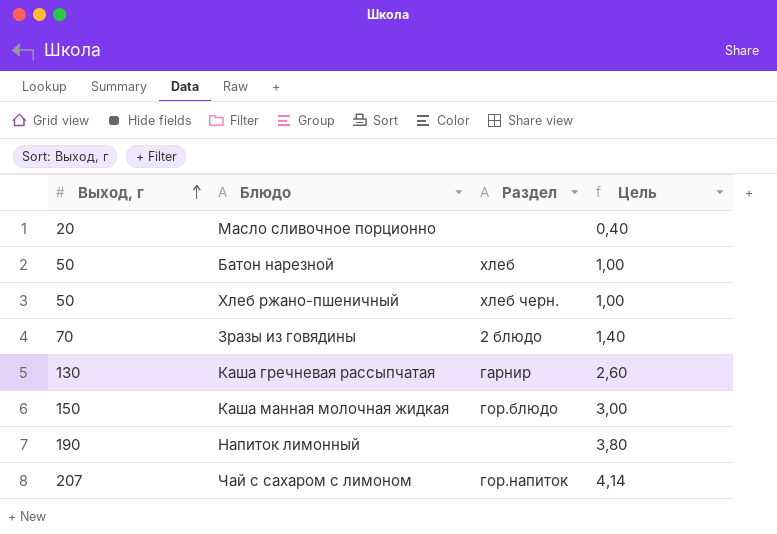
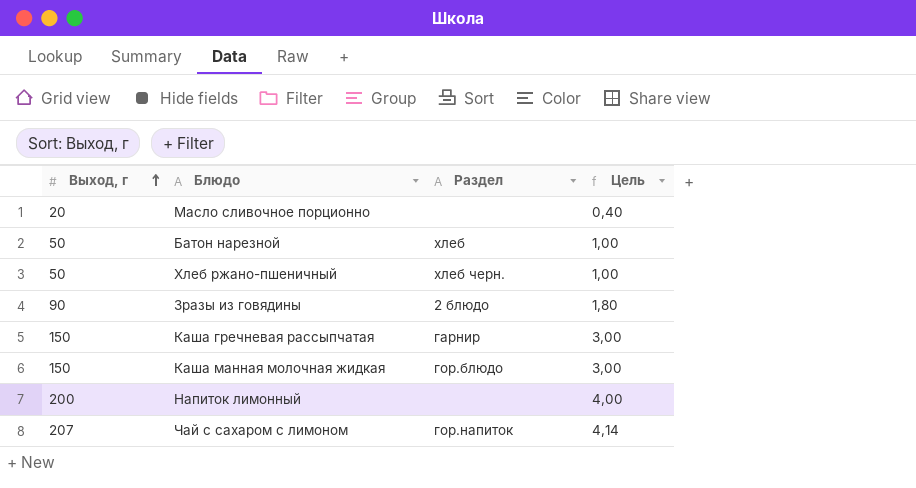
Зразы из говядины | Выход, г: 70 -> 90
Зразы из говядины | Цель: 1,40 -> 1,80
Каша гречневая рассыпчатая | Выход, г: 130 -> 150
Каша гречневая рассыпчатая | Цель: 2,60 -> 3,00
Напиток лимонный | Выход, г: 190 -> 200
Напиток лимонный | Цель: 3,80 -> 4,00

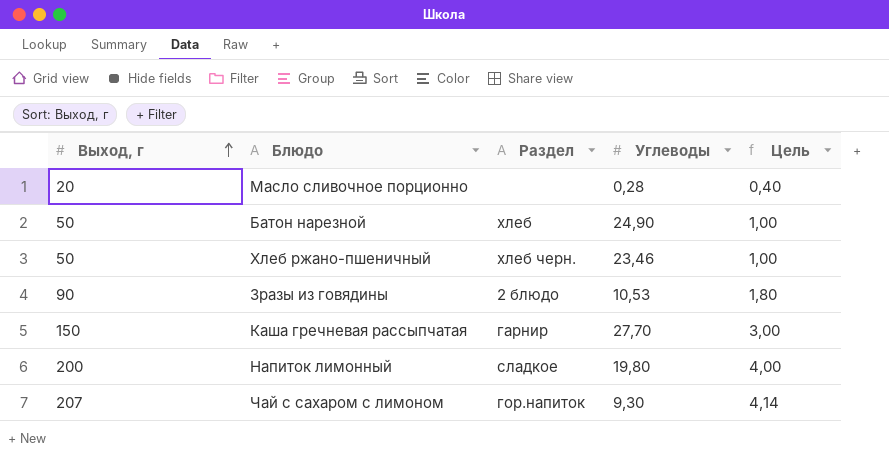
column Углеводы | position: none -> 4
row Каша манная молочная жидкая: 150 | гор.блюдо | 3,00 -> none
Напиток лимонный | Раздел: none -> сладкое

